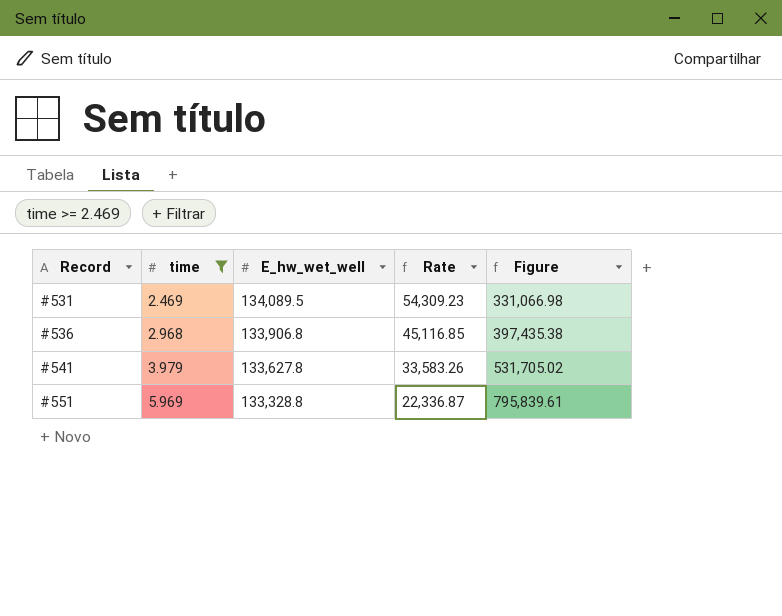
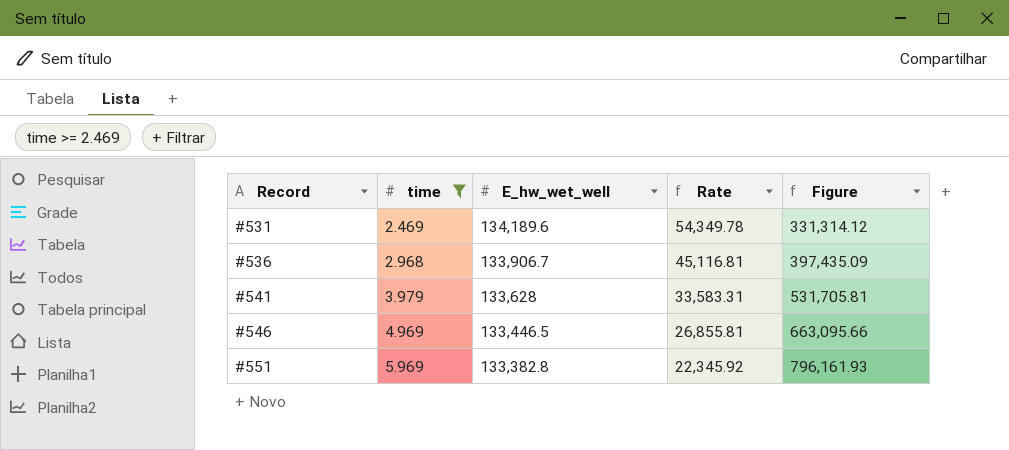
#531 | E_hw_wet_well: 134,089.5 -> 134,189.6
#531 | Rate: 54,309.23 -> 54,349.78
#531 | Figure: 331,066.98 -> 331,314.12
#536 | E_hw_wet_well: 133,906.8 -> 133,906.7
#536 | Rate: 45,116.85 -> 45,116.81
#536 | Figure: 397,435.38 -> 397,435.09
#541 | E_hw_wet_well: 133,627.8 -> 133,628
#541 | Rate: 33,583.26 -> 33,583.31
#541 | Figure: 531,705.02 -> 531,705.81
row #546: none -> 4.969 | 133,446.5 | 26,855.81 | 663,095.66
#551 | E_hw_wet_well: 133,328.8 -> 133,382.8
#551 | Rate: 22,336.87 -> 22,345.92
#551 | Figure: 795,839.61 -> 796,161.93

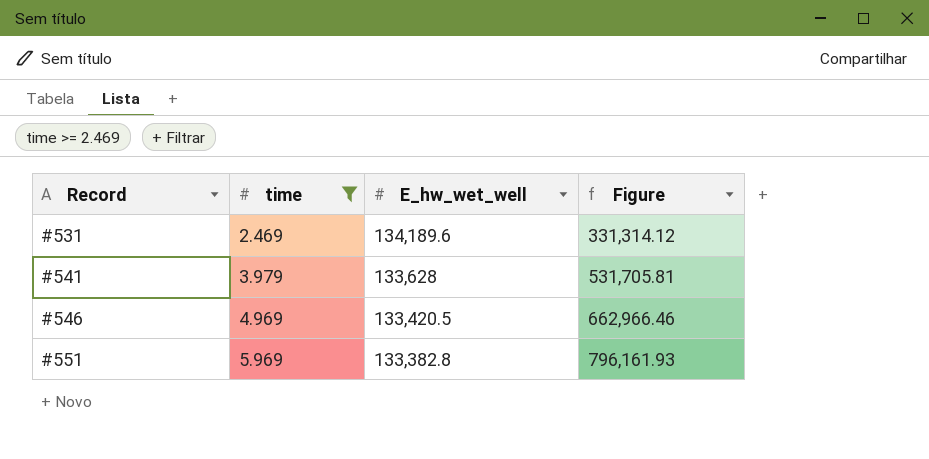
column Rate | formula: [E_hw_wet_well] / [time] -> none
row #536: 2.968 | 133,906.7 | 45,116.81 | 397,435.09 -> none
#546 | E_hw_wet_well: 133,446.5 -> 133,420.5
#546 | Figure: 663,095.66 -> 662,966.46

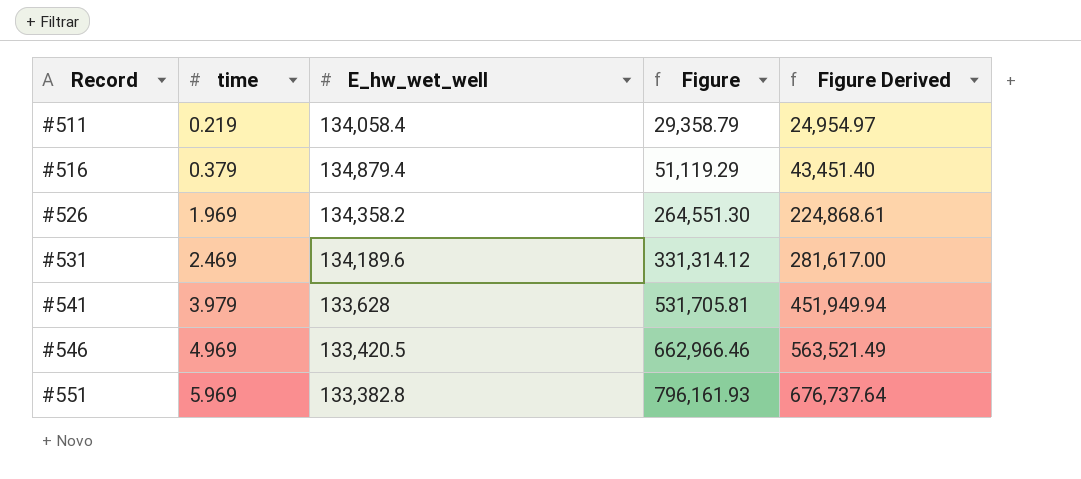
filter: time >= 2.469 -> none
column Figure Derived | formula: none -> [Figure] * 0.85

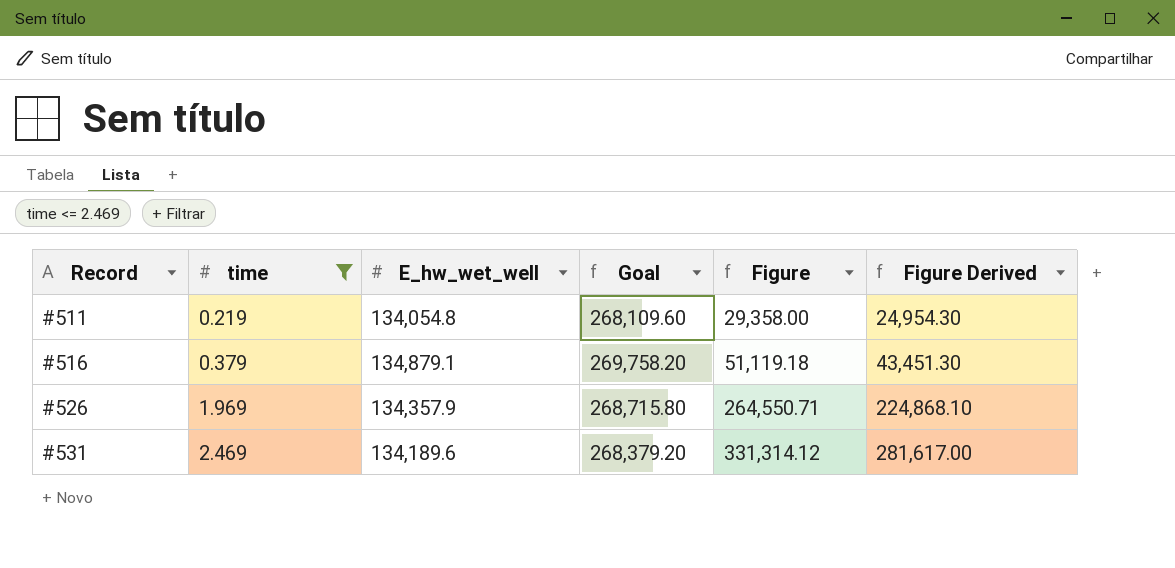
filter: none -> time <= 2.469
column Goal | formula: none -> [E_hw_wet_well] * 2
#511 | E_hw_wet_well: 134,058.4 -> 134,054.8
#511 | Figure: 29,358.79 -> 29,358.00
#511 | Figure Derived: 24,954.97 -> 24,954.30
#516 | E_hw_wet_well: 134,879.4 -> 134,879.1
#516 | Figure: 51,119.29 -> 51,119.18
#516 | Figure Derived: 43,451.40 -> 43,451.30
#526 | E_hw_wet_well: 134,358.2 -> 134,357.9
#526 | Figure: 264,551.30 -> 264,550.71
#526 | Figure Derived: 224,868.61 -> 224,868.10

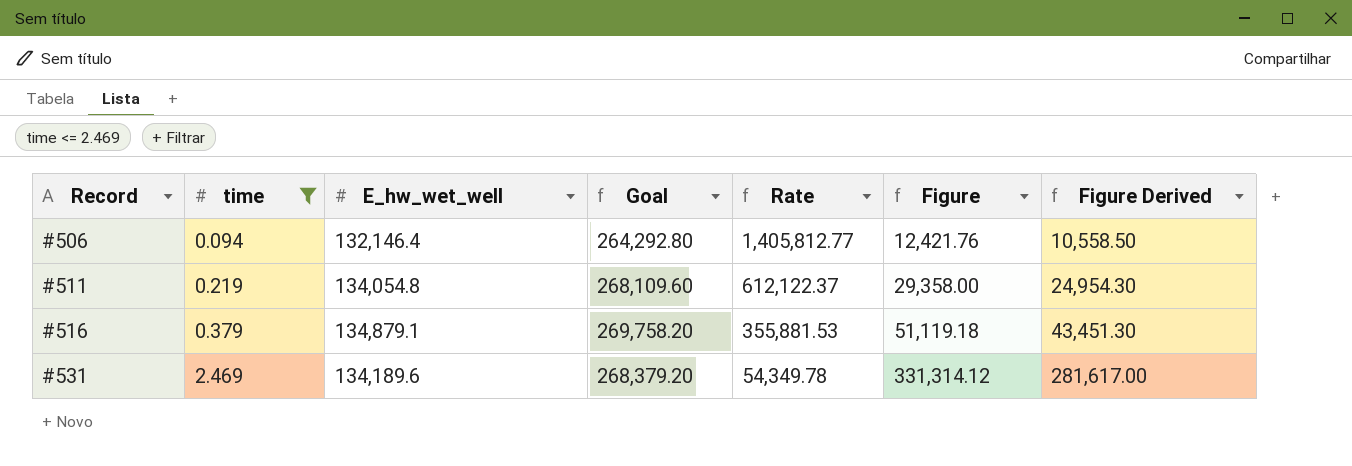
column Rate | formula: none -> [E_hw_wet_well] / [time]
row #526: 1.969 | 134,357.9 | 268,715.80 | 264,550.71 | 224,868.10 -> none
row #506: none -> 0.094 | 132,146.4 | 264,292.80 | 1,405,812.77 | 12,421.76 | 10,558.50

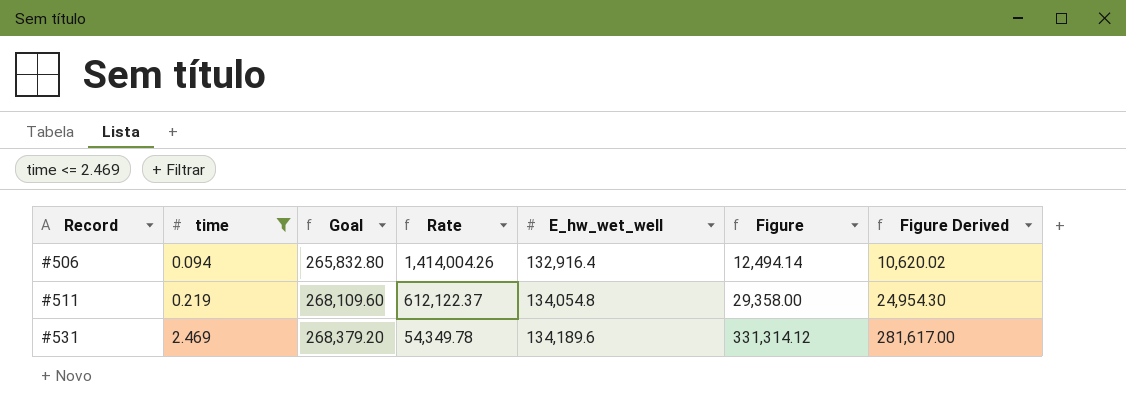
column E_hw_wet_well | position: 3 -> 5
row #516: 0.379 | 134,879.1 | 269,758.20 | 355,881.53 | 51,119.18 | 43,451.30 -> none
#506 | Goal: 264,292.80 -> 265,832.80
#506 | Rate: 1,405,812.77 -> 1,414,004.26
#506 | E_hw_wet_well: 132,146.4 -> 132,916.4
#506 | Figure: 12,421.76 -> 12,494.14
#506 | Figure Derived: 10,558.50 -> 10,620.02

